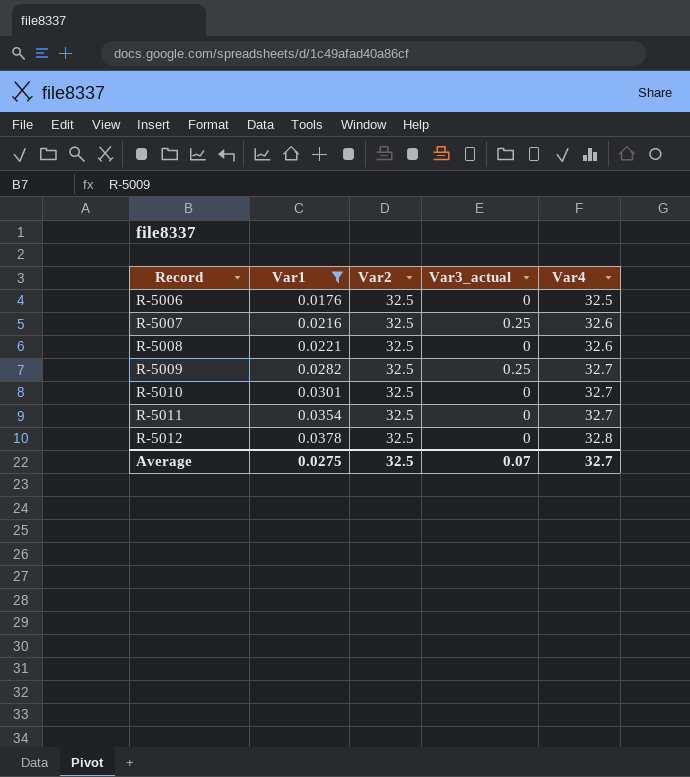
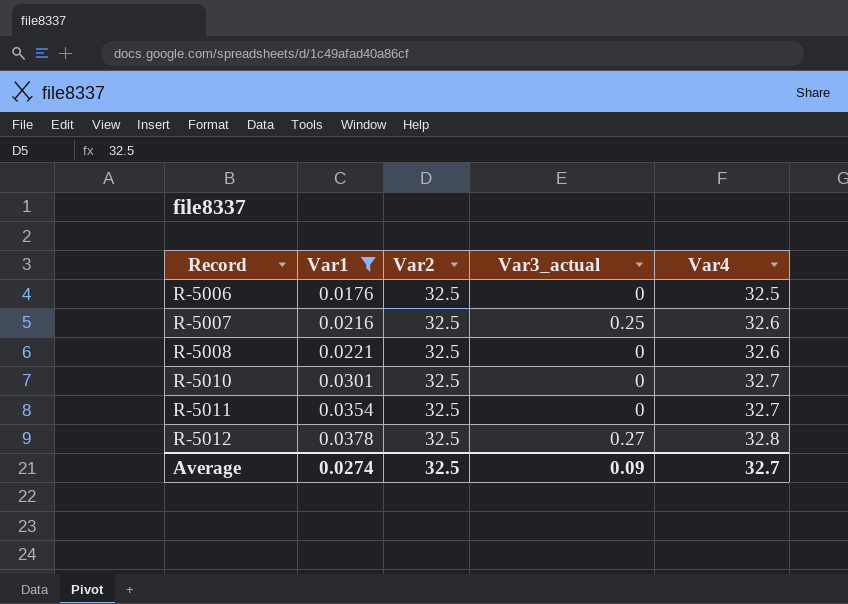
row R-5009: 0.0282 | 32.5 | 0.25 | 32.7 -> none
R-5012 | Var3_actual: 0 -> 0.27
Average | Var1: 0.0275 -> 0.0274
Average | Var3_actual: 0.07 -> 0.09

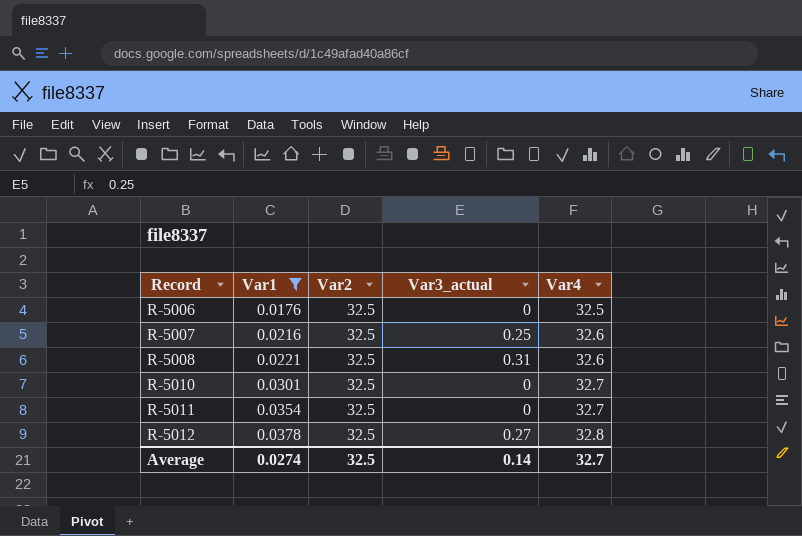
R-5008 | Var3_actual: 0 -> 0.31
Average | Var3_actual: 0.09 -> 0.14

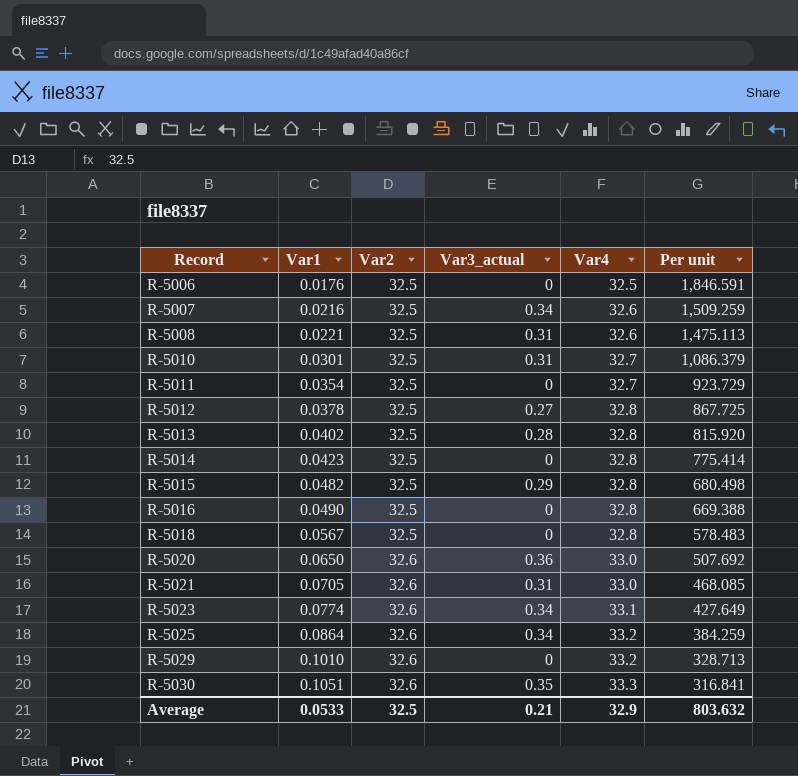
filter: Var1 <= 0.0378 -> none
column Per unit | formula: none -> [Var4] / [Var1]
R-5007 | Var3_actual: 0.25 -> 0.34
R-5010 | Var3_actual: 0 -> 0.31
Average | Var1: 0.0274 -> 0.0533
Average | Var3_actual: 0.14 -> 0.21
Average | Var4: 32.7 -> 32.9

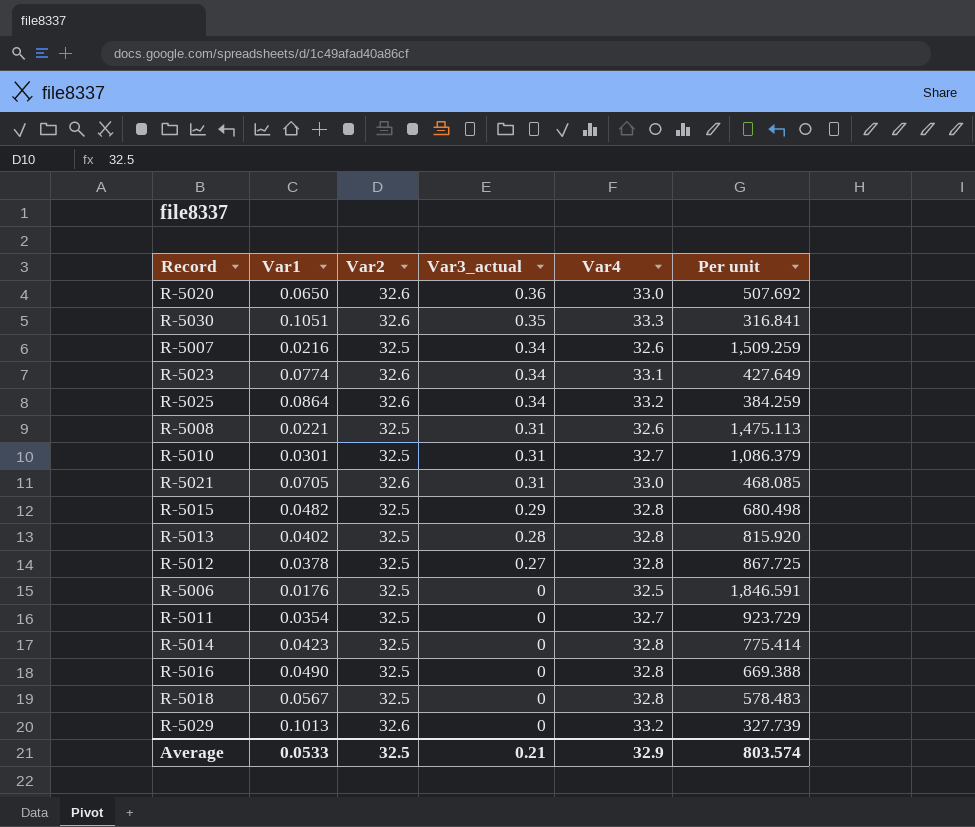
row order: Record ascending -> Var3_actual descending
R-5029 | Var1: 0.1010 -> 0.1013
R-5029 | Per unit: 328.713 -> 327.739
Average | Per unit: 803.632 -> 803.574

